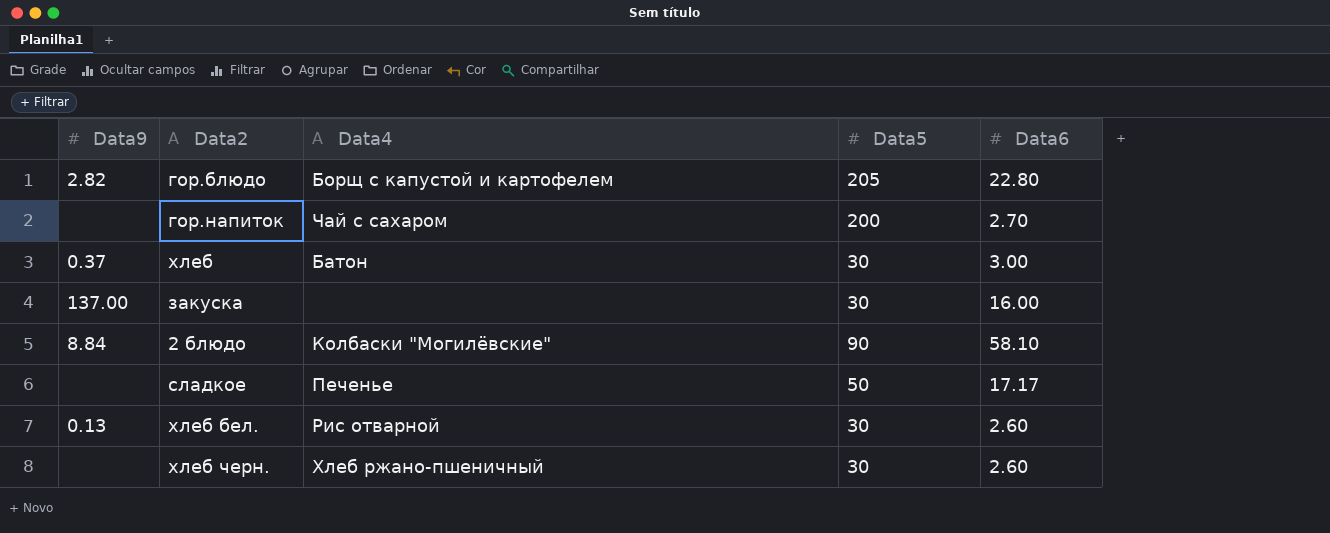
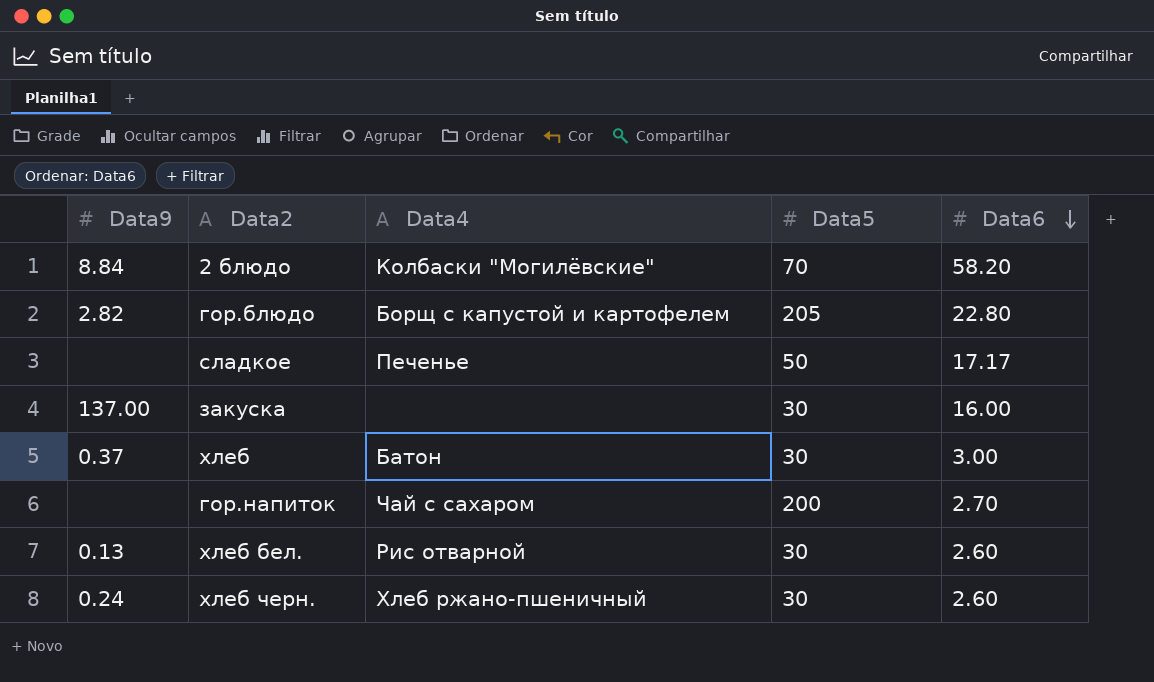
row order: none -> Data6 descending
2 блюдо | Data5: 90 -> 70
2 блюдо | Data6: 58.10 -> 58.20
хлеб черн. | Data9: none -> 0.24

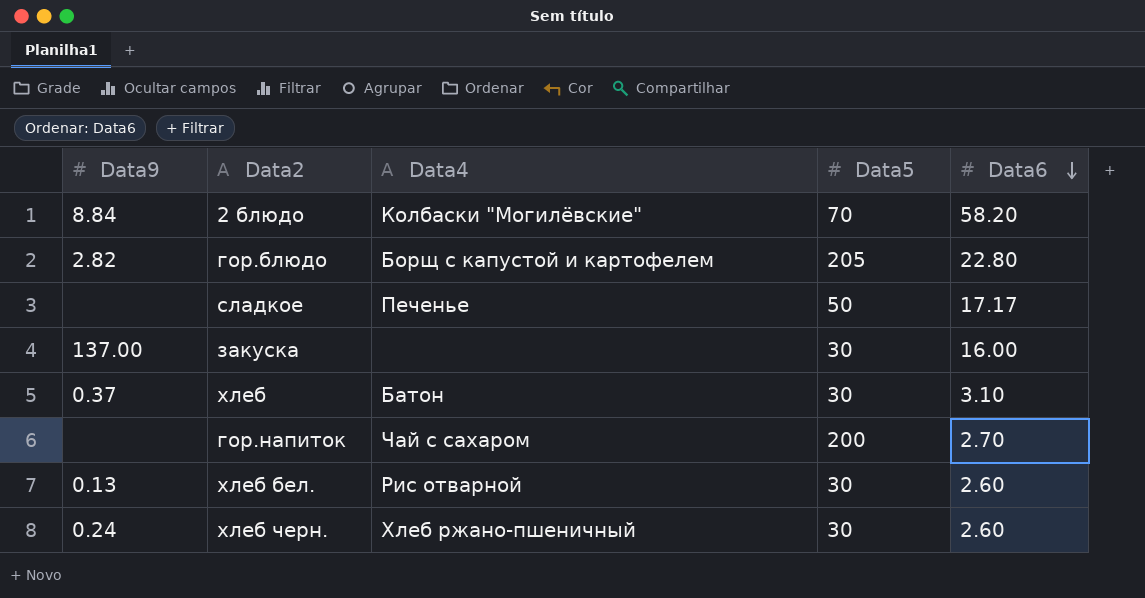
хлеб | Data6: 3.00 -> 3.10

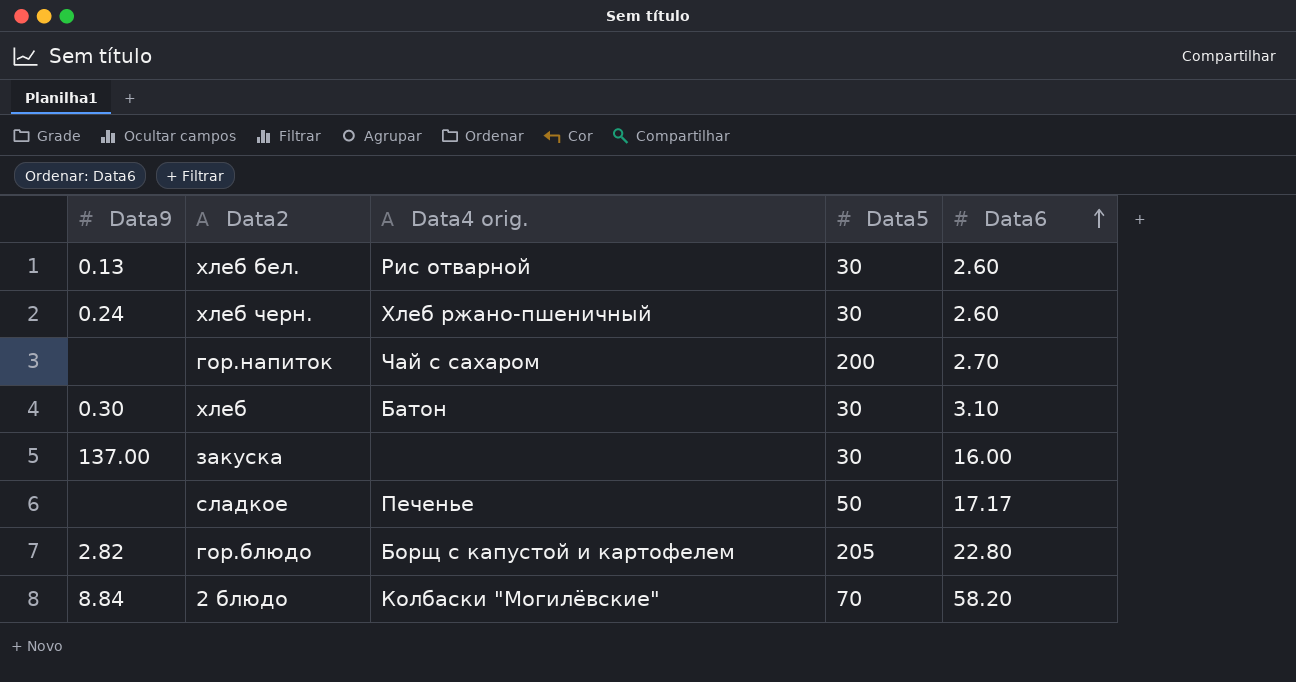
row order: Data6 descending -> Data6 ascending
column name: Data4 -> Data4 orig.
хлеб | Data9: 0.37 -> 0.30

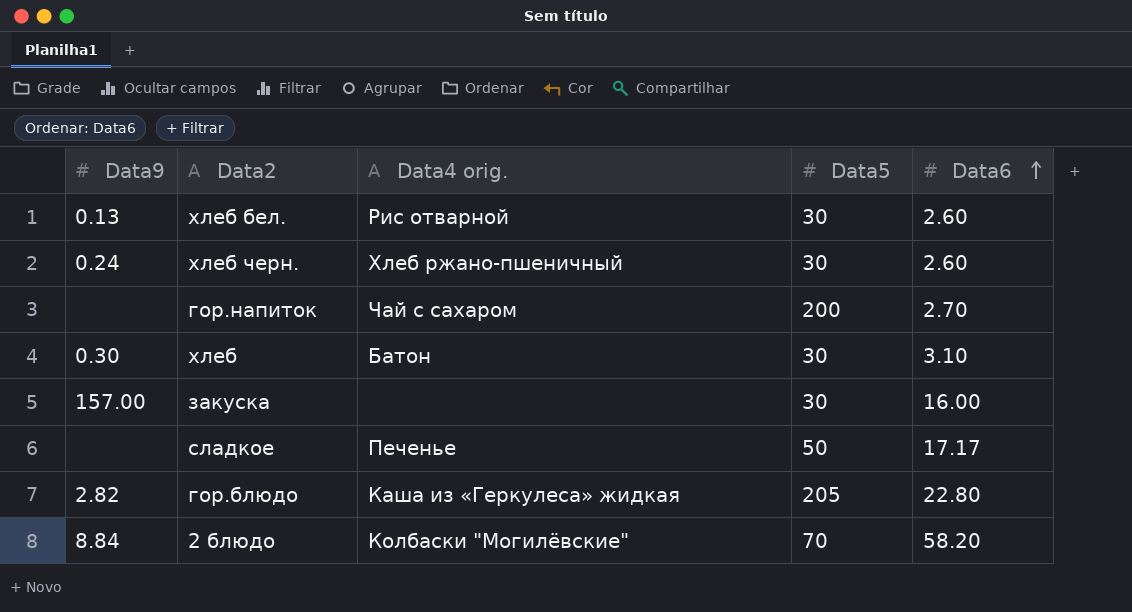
закуска | Data9: 137.00 -> 157.00
гор.блюдо | Data4 orig.: Борщ с капустой и картофелем -> Каша из «Геркулеса» жидкая

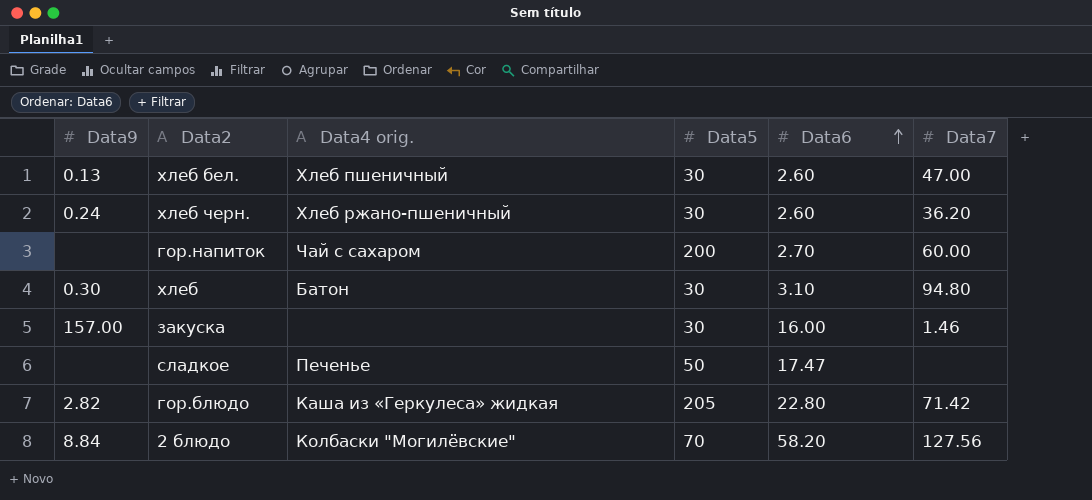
column Data7 | position: none -> 6
хлеб бел. | Data4 orig.: Рис отварной -> Хлеб пшеничный
сладкое | Data6: 17.17 -> 17.47

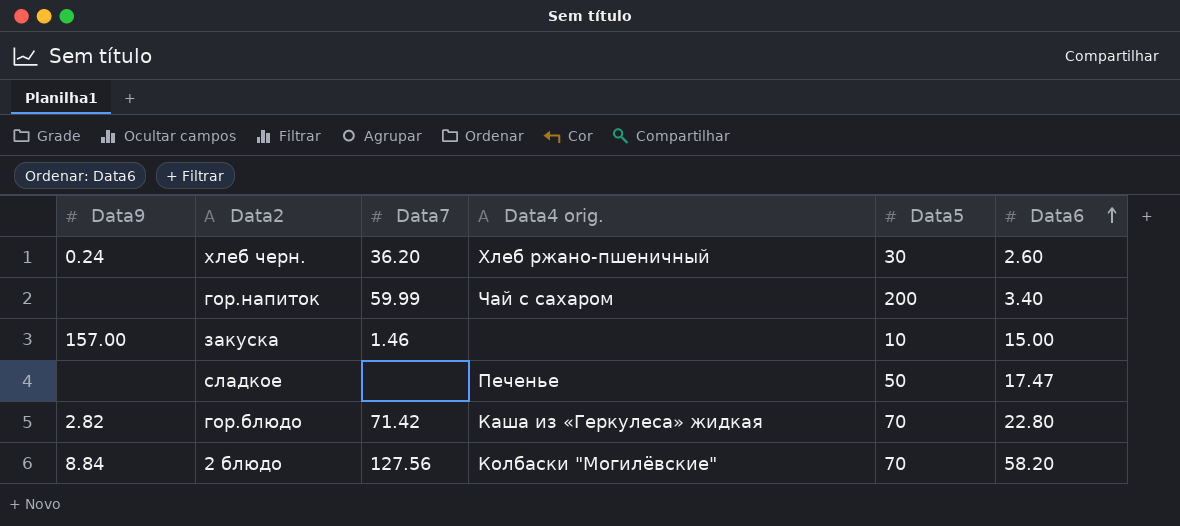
column Data7 | position: 6 -> 3
row хлеб бел.: 0.13 | Хлеб пшеничный | 30 | 2.60 | 47.00 -> none
row хлеб: 0.30 | Батон | 30 | 3.10 | 94.80 -> none
гор.напиток | Data7: 60.00 -> 59.99
гор.напиток | Data6: 2.70 -> 3.40
закуска | Data5: 30 -> 10
закуска | Data6: 16.00 -> 15.00
гор.блюдо | Data5: 205 -> 70

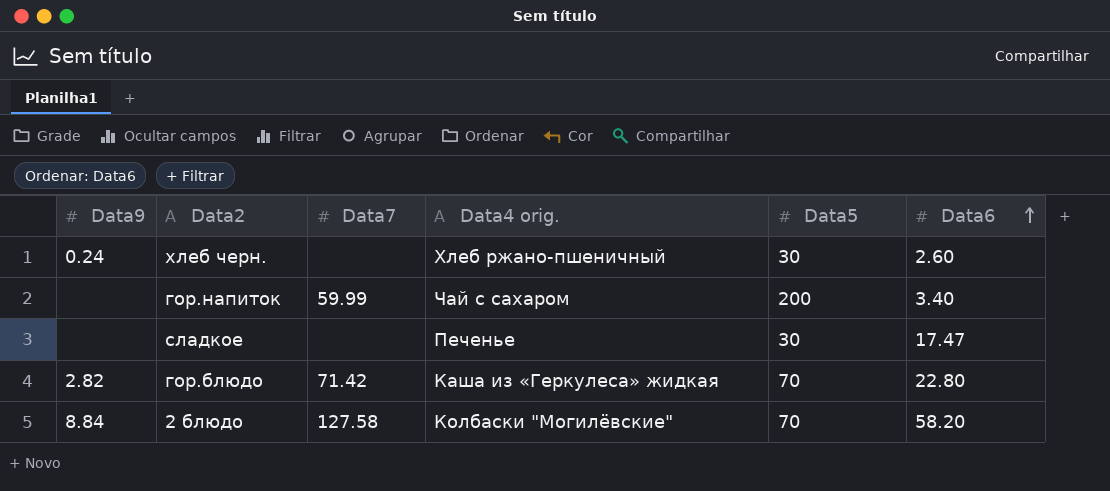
row закуска: 157.00 | 1.46 | none | 10 | 15.00 -> none
хлеб черн. | Data7: 36.20 -> none
сладкое | Data5: 50 -> 30
2 блюдо | Data7: 127.56 -> 127.58

